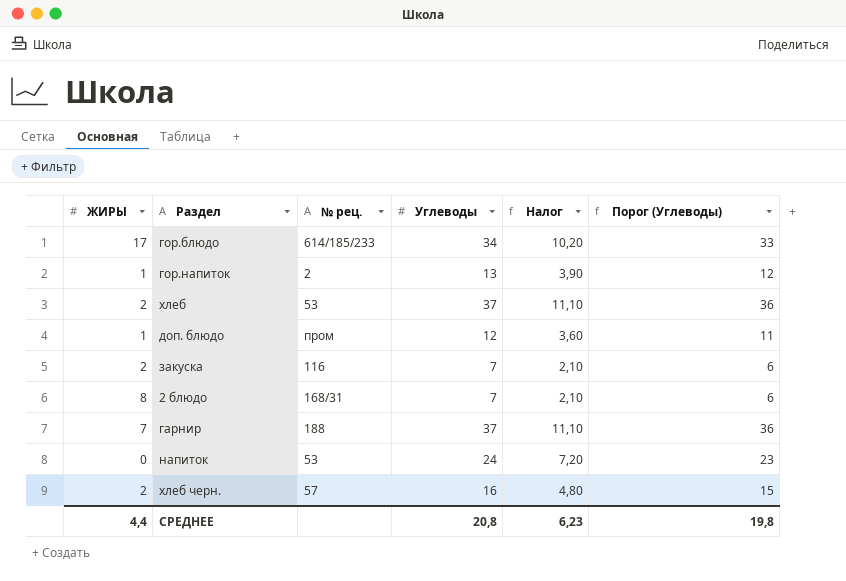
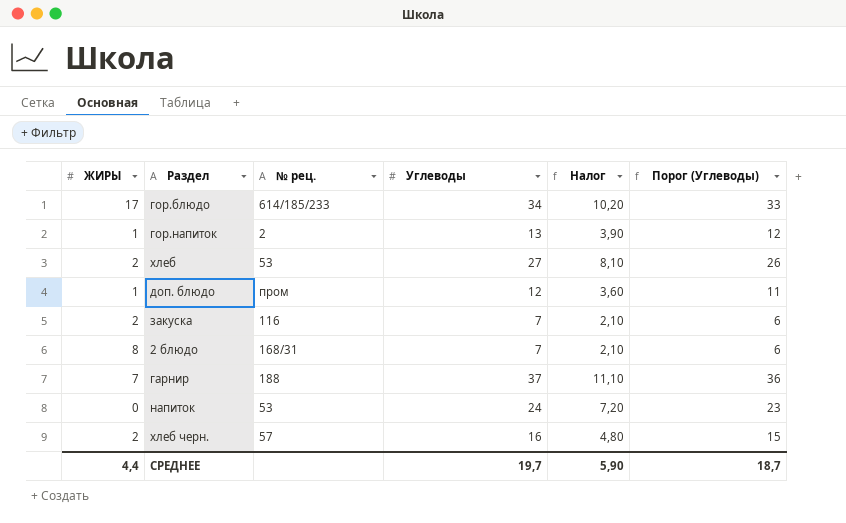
хлеб | Углеводы: 37 -> 27
хлеб | Налог: 11,10 -> 8,10
хлеб | Порог (Углеводы): 36 -> 26
СРЕДНЕЕ | Углеводы: 20,8 -> 19,7
СРЕДНЕЕ | Налог: 6,23 -> 5,90
СРЕДНЕЕ | Порог (Углеводы): 19,8 -> 18,7

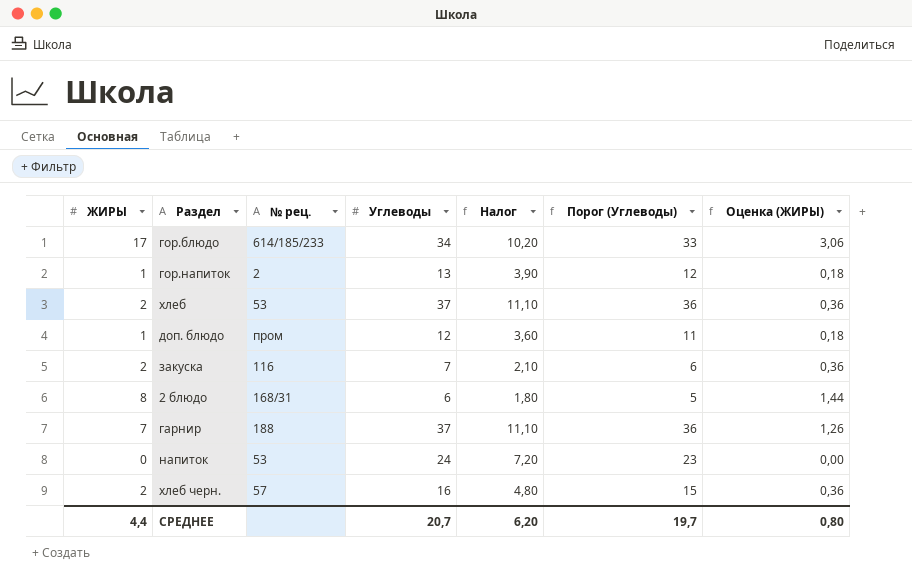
column Оценка (ЖИРЫ) | formula: none -> [ЖИРЫ] * 0,18
хлеб | Углеводы: 27 -> 37
хлеб | Налог: 8,10 -> 11,10
хлеб | Порог (Углеводы): 26 -> 36
2 блюдо | Углеводы: 7 -> 6
2 блюдо | Налог: 2,10 -> 1,80
2 блюдо | Порог (Углеводы): 6 -> 5
СРЕДНЕЕ | Углеводы: 19,7 -> 20,7
СРЕДНЕЕ | Налог: 5,90 -> 6,20
СРЕДНЕЕ | Порог (Углеводы): 18,7 -> 19,7

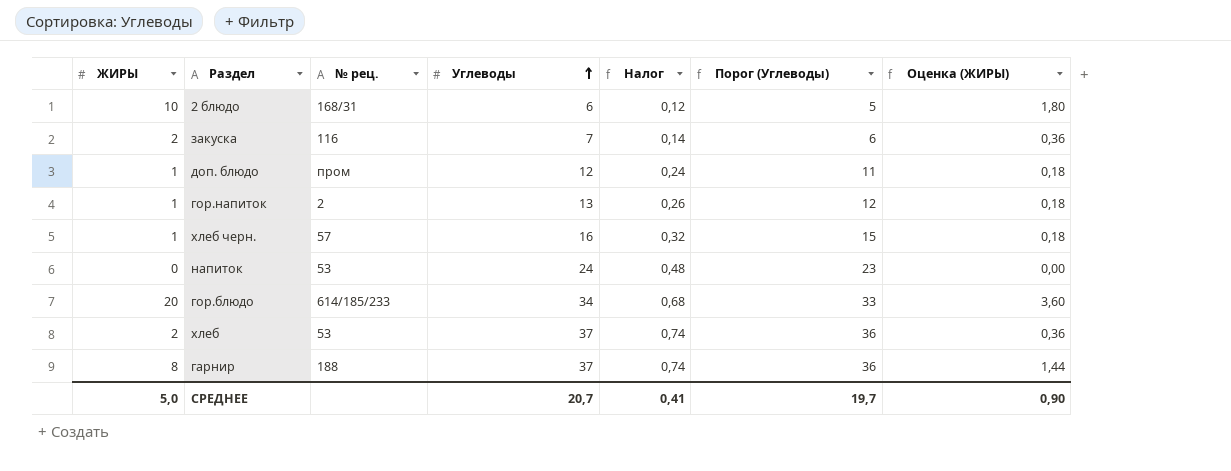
row order: none -> Углеводы ascending
column Налог | formula: [Углеводы] * 0,3 -> [Углеводы] * 0,02
2 блюдо | ЖИРЫ: 8 -> 10
2 блюдо | Оценка (ЖИРЫ): 1,44 -> 1,80
хлеб черн. | ЖИРЫ: 2 -> 1
хлеб черн. | Оценка (ЖИРЫ): 0,36 -> 0,18
гор.блюдо | ЖИРЫ: 17 -> 20
гор.блюдо | Оценка (ЖИРЫ): 3,06 -> 3,60
гарнир | ЖИРЫ: 7 -> 8
гарнир | Оценка (ЖИРЫ): 1,26 -> 1,44
СРЕДНЕЕ | ЖИРЫ: 4,4 -> 5,0
СРЕДНЕЕ | Налог: 6,20 -> 0,41
СРЕДНЕЕ | Оценка (ЖИРЫ): 0,80 -> 0,90

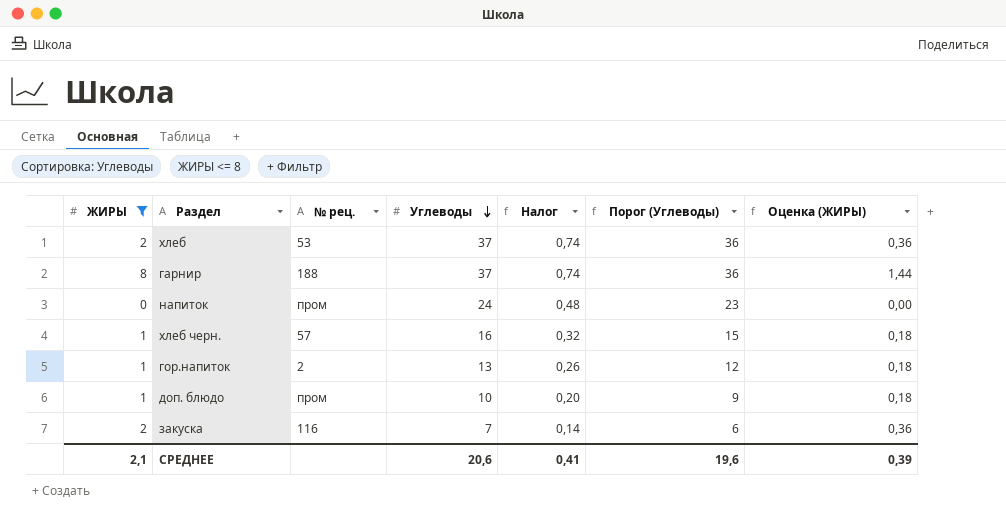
filter: none -> ЖИРЫ <= 8
row order: Углеводы ascending -> Углеводы descending
напиток | № рец.: 53 -> пром
доп. блюдо | Углеводы: 12 -> 10
доп. блюдо | Налог: 0,24 -> 0,20
доп. блюдо | Порог (Углеводы): 11 -> 9
СРЕДНЕЕ | ЖИРЫ: 5,0 -> 2,1
СРЕДНЕЕ | Углеводы: 20,7 -> 20,6
СРЕДНЕЕ | Порог (Углеводы): 19,7 -> 19,6
СРЕДНЕЕ | Оценка (ЖИРЫ): 0,90 -> 0,39

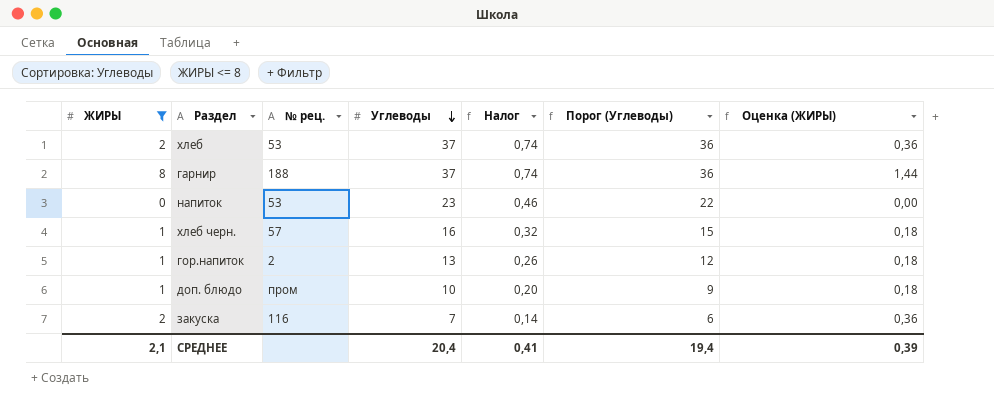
напиток | № рец.: пром -> 53
напиток | Углеводы: 24 -> 23
напиток | Налог: 0,48 -> 0,46
напиток | Порог (Углеводы): 23 -> 22
СРЕДНЕЕ | Углеводы: 20,6 -> 20,4
СРЕДНЕЕ | Порог (Углеводы): 19,6 -> 19,4

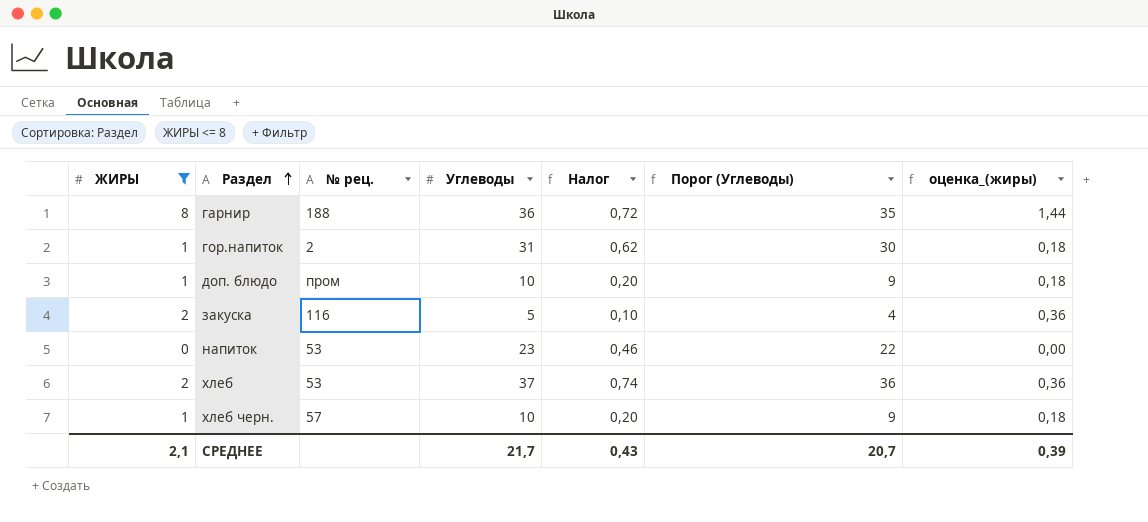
row order: Углеводы descending -> Раздел ascending
column name: Оценка (ЖИРЫ) -> оценка_(жиры)
гарнир | Углеводы: 37 -> 36
гарнир | Налог: 0,74 -> 0,72
гарнир | Порог (Углеводы): 36 -> 35
гор.напиток | Углеводы: 13 -> 31
гор.напиток | Налог: 0,26 -> 0,62
гор.напиток | Порог (Углеводы): 12 -> 30
закуска | Углеводы: 7 -> 5
закуска | Налог: 0,14 -> 0,10
закуска | Порог (Углеводы): 6 -> 4
хлеб черн. | Углеводы: 16 -> 10
хлеб черн. | Налог: 0,32 -> 0,20
хлеб черн. | Порог (Углеводы): 15 -> 9
СРЕДНЕЕ | Углеводы: 20,4 -> 21,7
СРЕДНЕЕ | Налог: 0,41 -> 0,43
СРЕДНЕЕ | Порог (Углеводы): 19,4 -> 20,7

